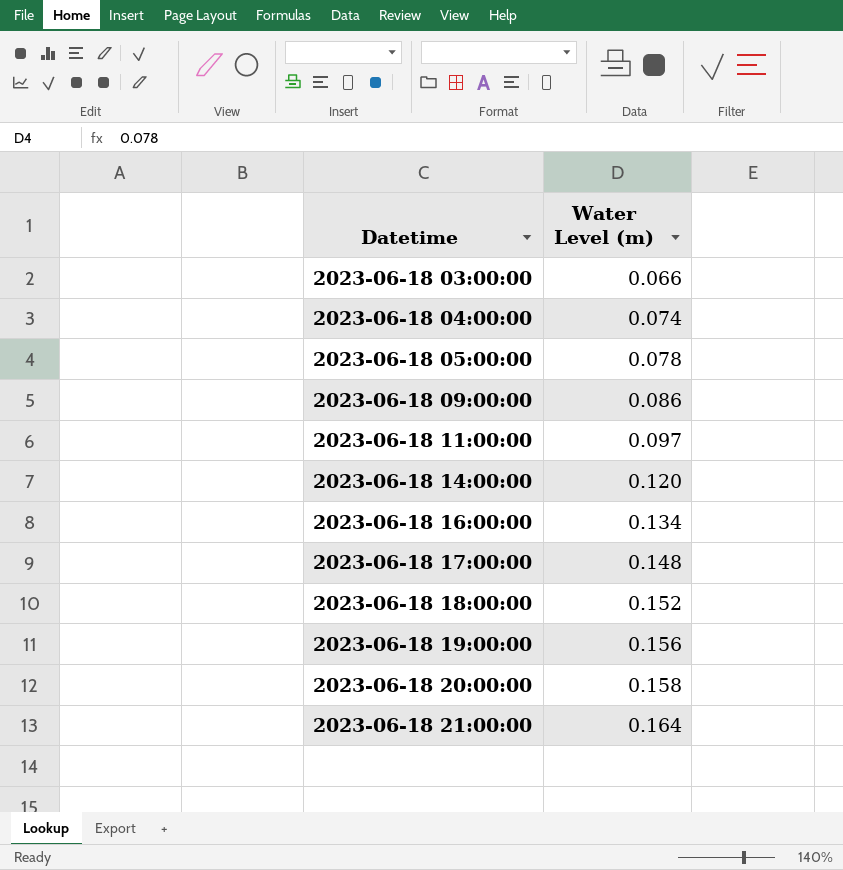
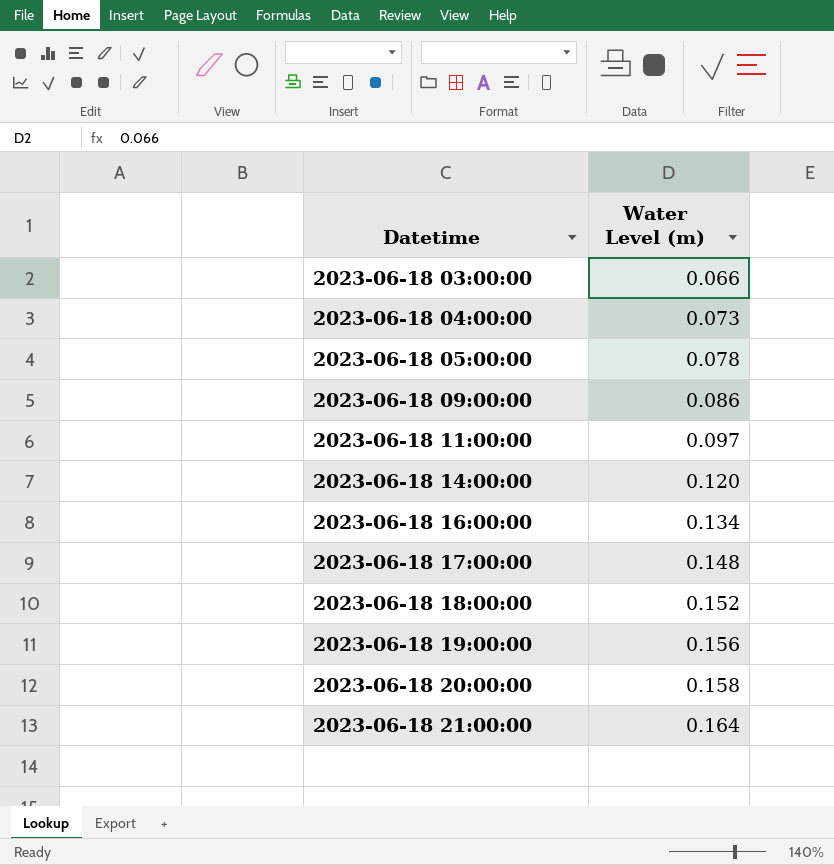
2023-06-18 04:00:00 | Water Level (m): 0.074 -> 0.073

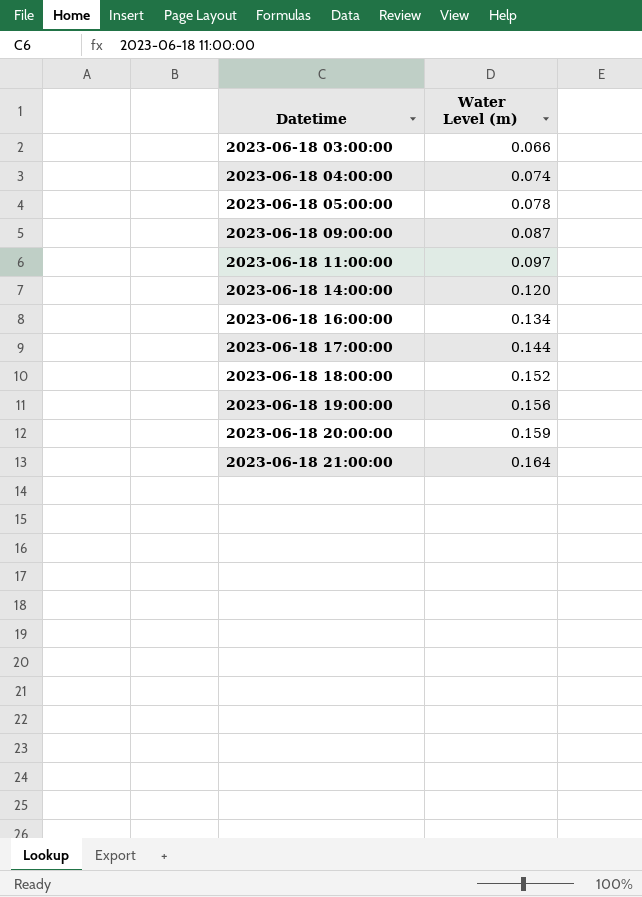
2023-06-18 04:00:00 | Water Level (m): 0.073 -> 0.074
2023-06-18 09:00:00 | Water Level (m): 0.086 -> 0.087
2023-06-18 17:00:00 | Water Level (m): 0.148 -> 0.144
2023-06-18 20:00:00 | Water Level (m): 0.158 -> 0.159

